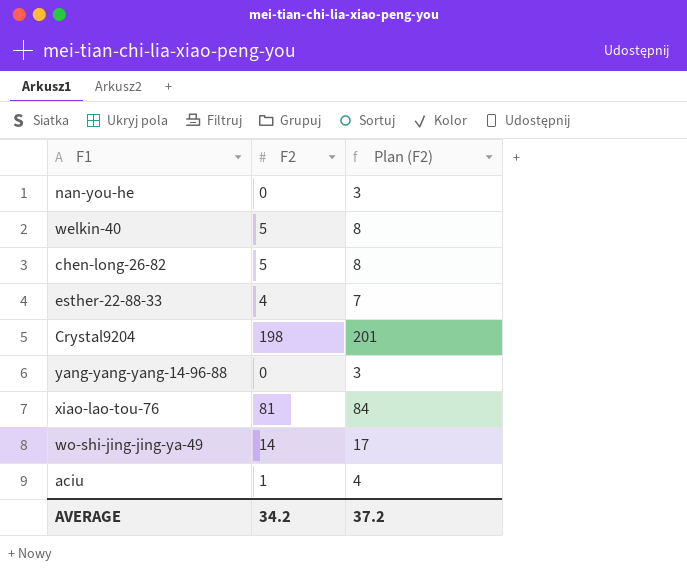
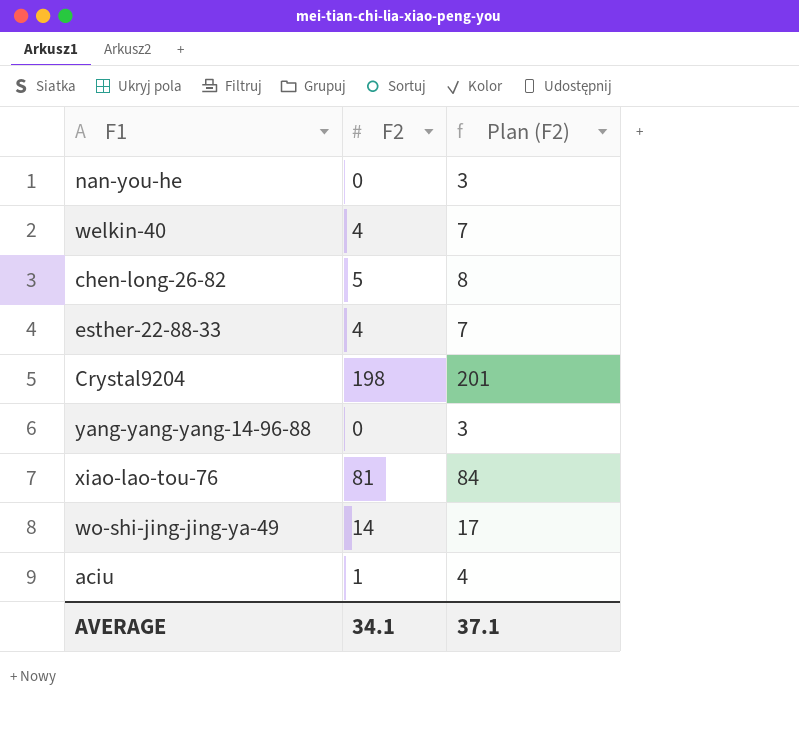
welkin-40 | F2: 5 -> 4
welkin-40 | Plan (F2): 8 -> 7
AVERAGE | F2: 34.2 -> 34.1
AVERAGE | Plan (F2): 37.2 -> 37.1

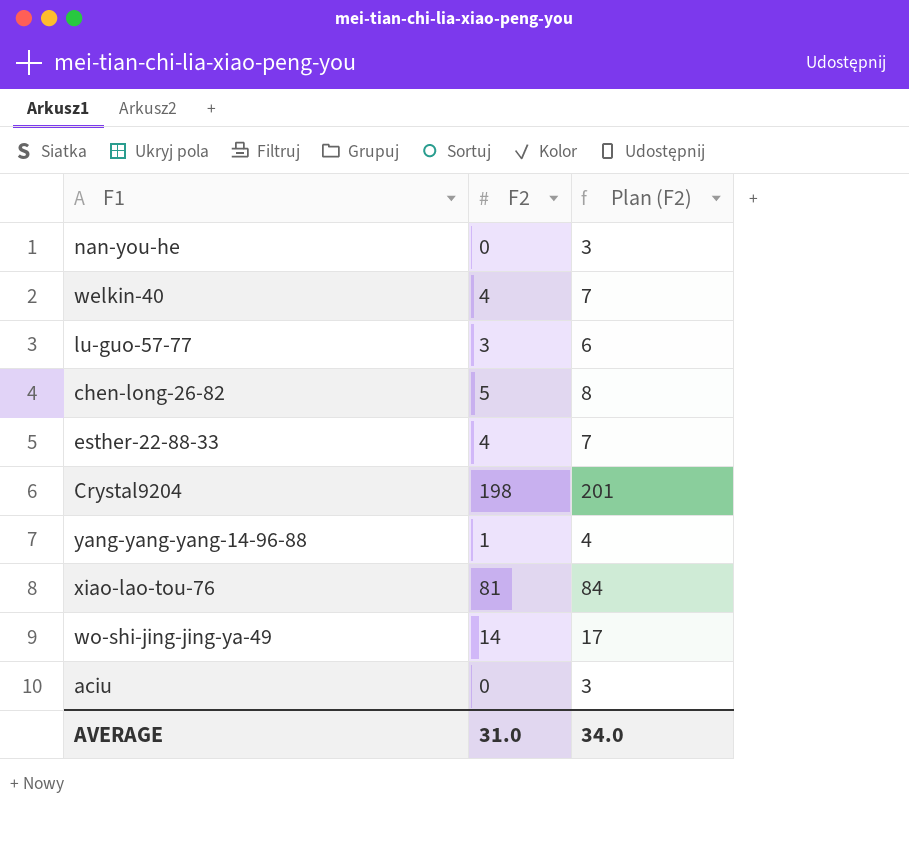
row lu-guo-57-77: none -> 3 | 6
yang-yang-yang-14-96-88 | F2: 0 -> 1
yang-yang-yang-14-96-88 | Plan (F2): 3 -> 4
aciu | F2: 1 -> 0
aciu | Plan (F2): 4 -> 3
AVERAGE | F2: 34.1 -> 31.0
AVERAGE | Plan (F2): 37.1 -> 34.0

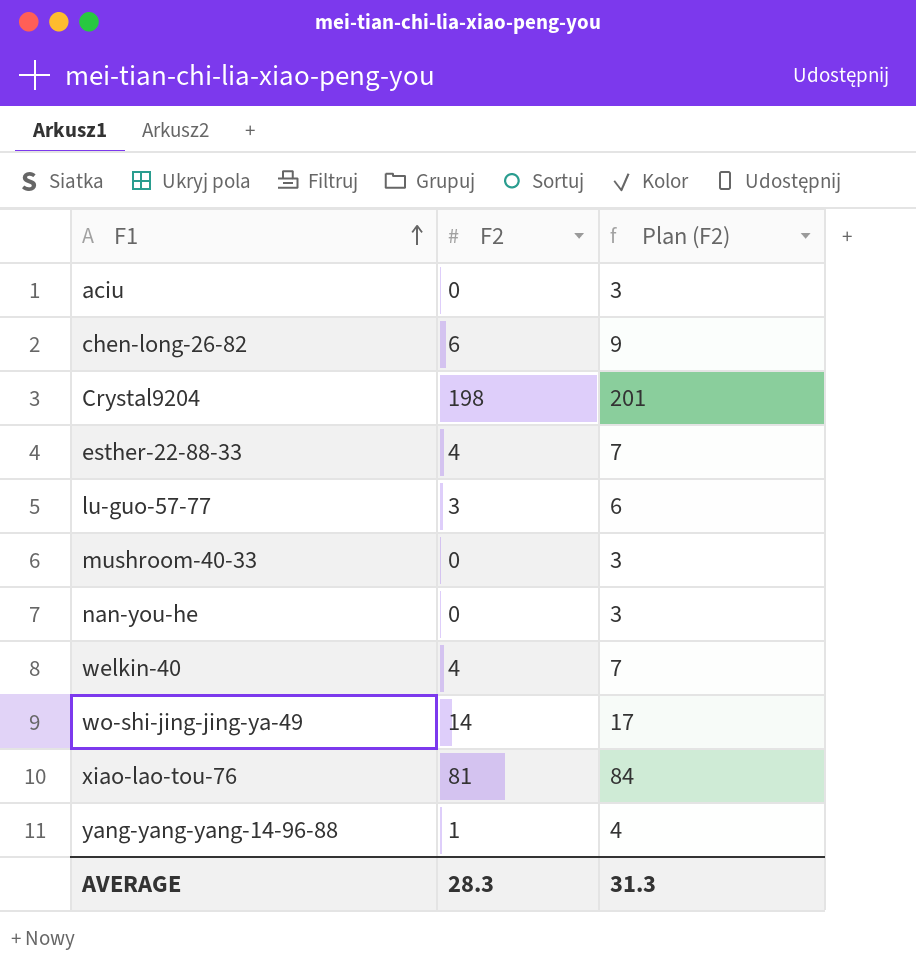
row order: none -> F1 ascending
chen-long-26-82 | F2: 5 -> 6
chen-long-26-82 | Plan (F2): 8 -> 9
row mushroom-40-33: none -> 0 | 3
AVERAGE | F2: 31.0 -> 28.3
AVERAGE | Plan (F2): 34.0 -> 31.3

